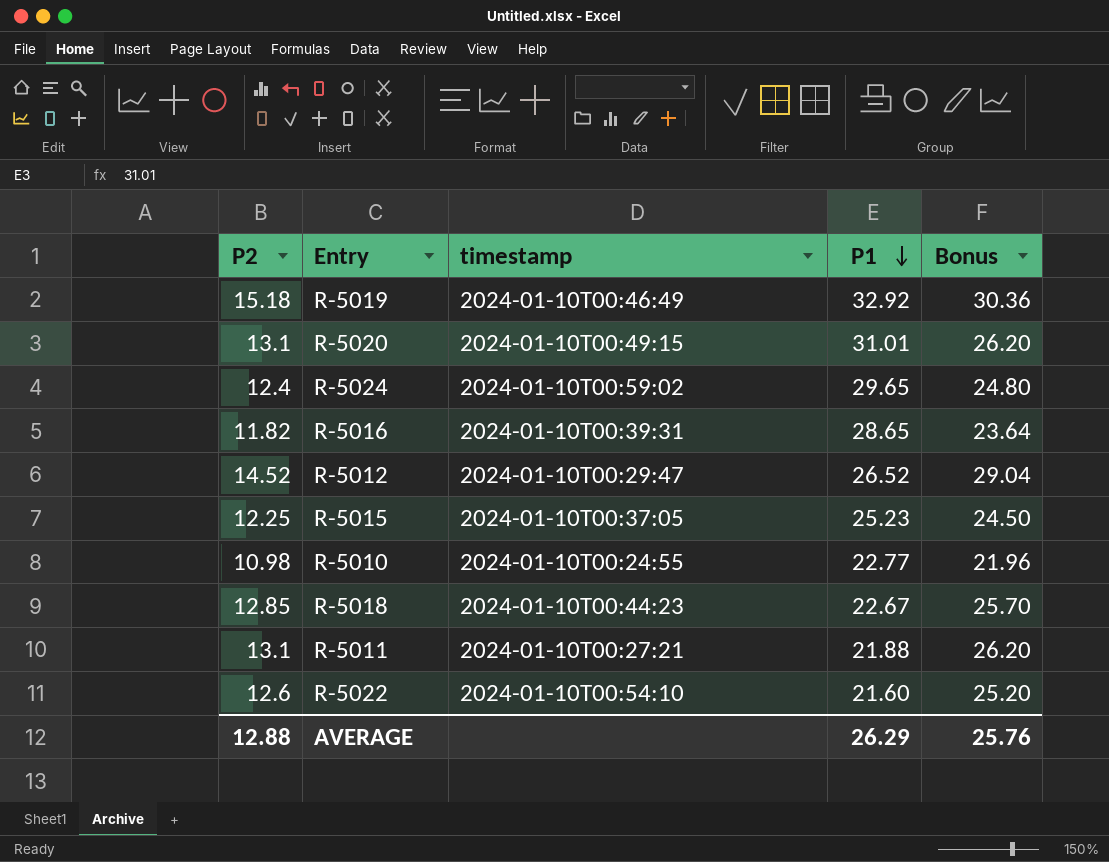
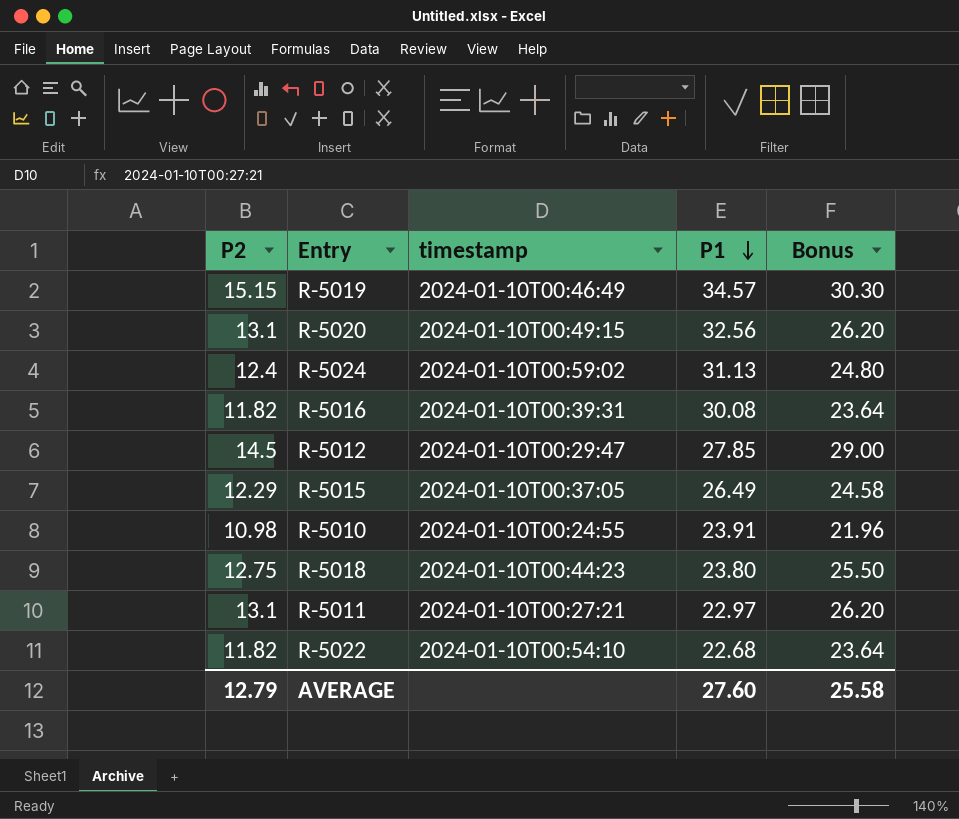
R-5019 | P2: 15.18 -> 15.15
R-5019 | P1: 32.92 -> 34.57
R-5019 | Bonus: 30.36 -> 30.30
R-5020 | P1: 31.01 -> 32.56
R-5024 | P1: 29.65 -> 31.13
R-5016 | P1: 28.65 -> 30.08
R-5012 | P2: 14.52 -> 14.5
R-5012 | P1: 26.52 -> 27.85
R-5012 | Bonus: 29.04 -> 29.00
R-5015 | P2: 12.25 -> 12.29
R-5015 | P1: 25.23 -> 26.49
R-5015 | Bonus: 24.50 -> 24.58
R-5010 | P1: 22.77 -> 23.91
R-5018 | P2: 12.85 -> 12.75
R-5018 | P1: 22.67 -> 23.80
R-5018 | Bonus: 25.70 -> 25.50
R-5011 | P1: 21.88 -> 22.97
R-5022 | P2: 12.6 -> 11.82
R-5022 | P1: 21.60 -> 22.68
R-5022 | Bonus: 25.20 -> 23.64
AVERAGE | P2: 12.88 -> 12.79
AVERAGE | P1: 26.29 -> 27.60
AVERAGE | Bonus: 25.76 -> 25.58

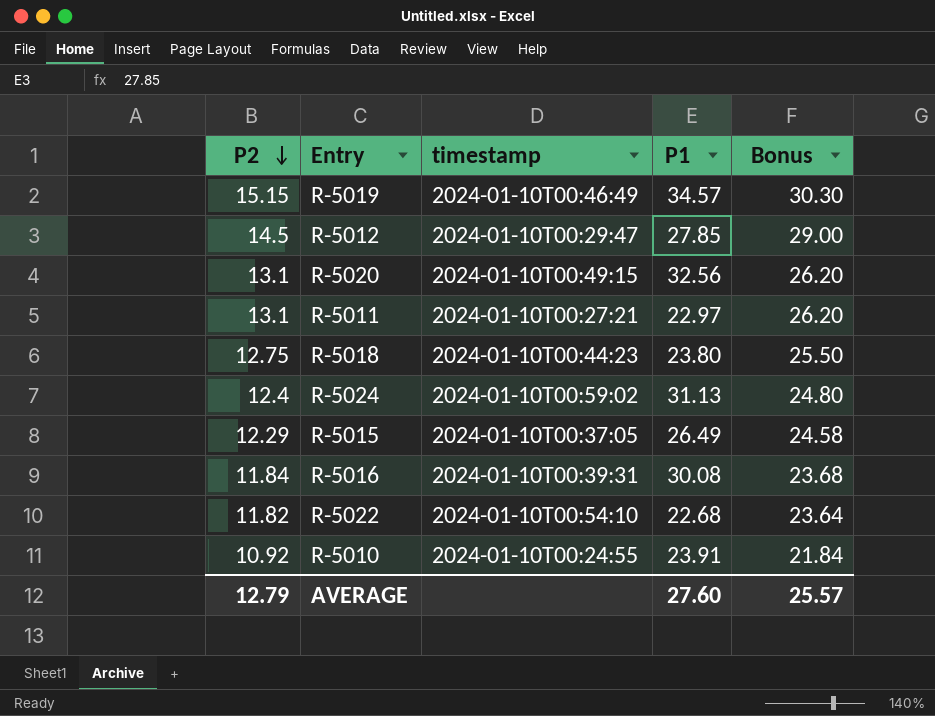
row order: P1 descending -> P2 descending
R-5016 | P2: 11.82 -> 11.84
R-5016 | Bonus: 23.64 -> 23.68
R-5010 | P2: 10.98 -> 10.92
R-5010 | Bonus: 21.96 -> 21.84
AVERAGE | Bonus: 25.58 -> 25.57

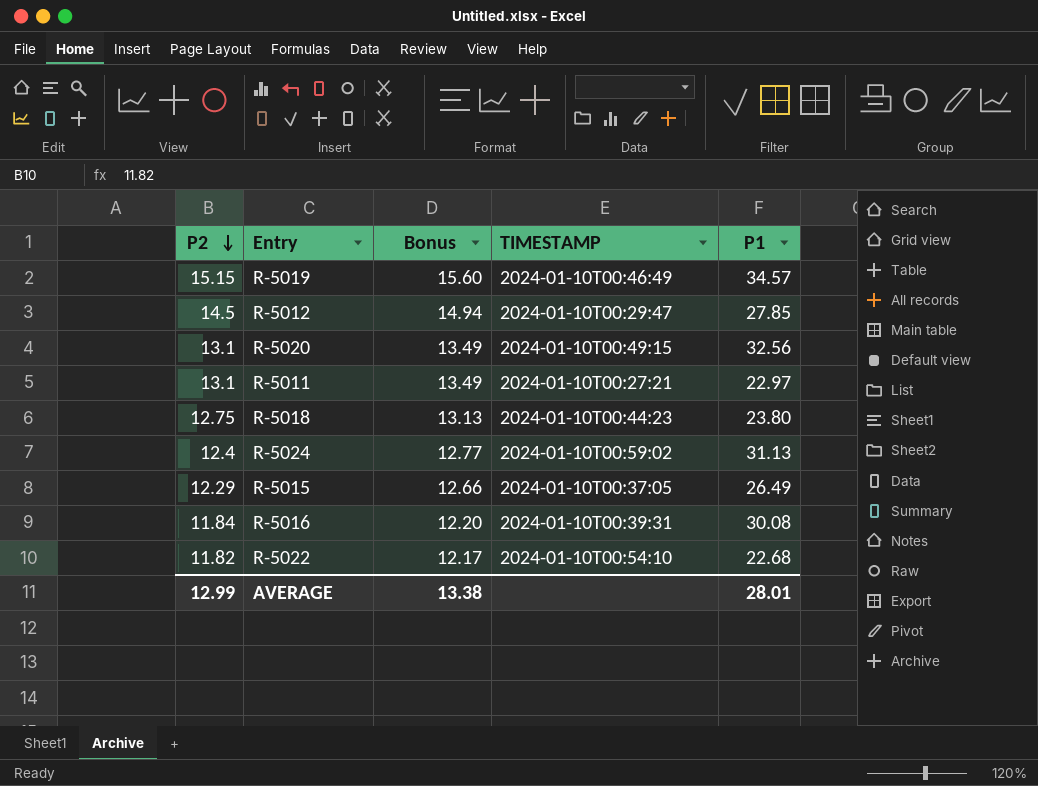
column Bonus | formula: [P2] * 2 -> [P2] * 1.03
column Bonus | position: 5 -> 3
column name: timestamp -> TIMESTAMP
row R-5010: 10.92 | 2024-01-10T00:24:55 | 23.91 | 21.84 -> none
AVERAGE | P2: 12.79 -> 12.99
AVERAGE | Bonus: 25.57 -> 13.38
AVERAGE | P1: 27.60 -> 28.01

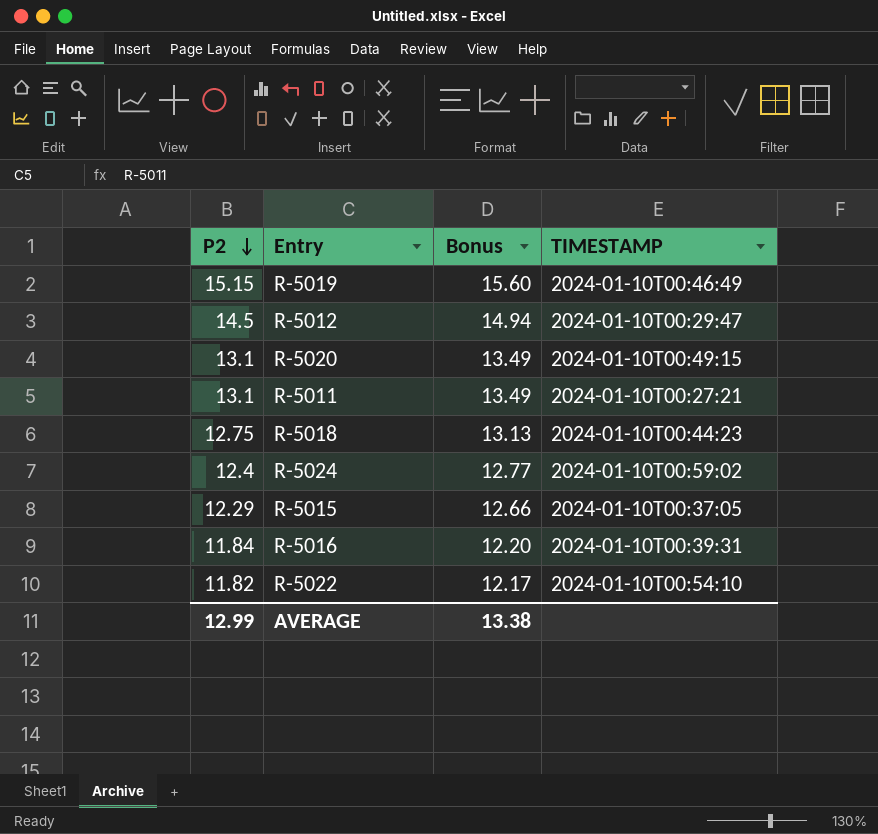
column P1 | position: 5 -> none

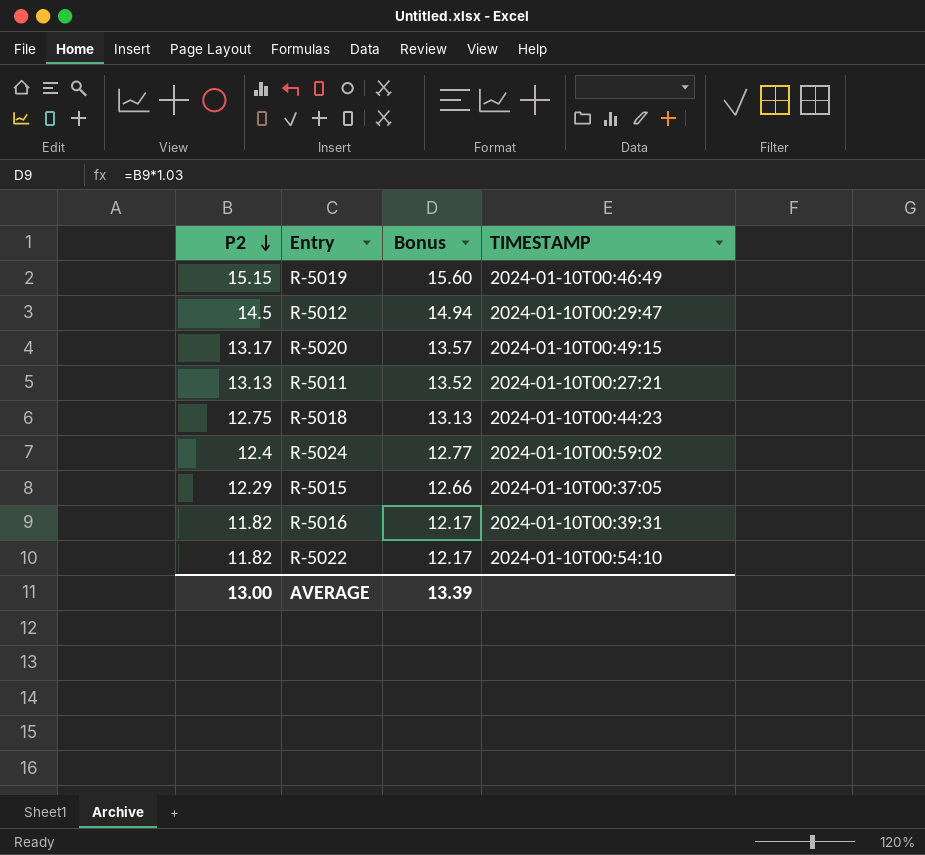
R-5020 | P2: 13.1 -> 13.17
R-5020 | Bonus: 13.49 -> 13.57
R-5011 | P2: 13.1 -> 13.13
R-5011 | Bonus: 13.49 -> 13.52
R-5016 | P2: 11.84 -> 11.82
R-5016 | Bonus: 12.20 -> 12.17
AVERAGE | P2: 12.99 -> 13.00
AVERAGE | Bonus: 13.38 -> 13.39

